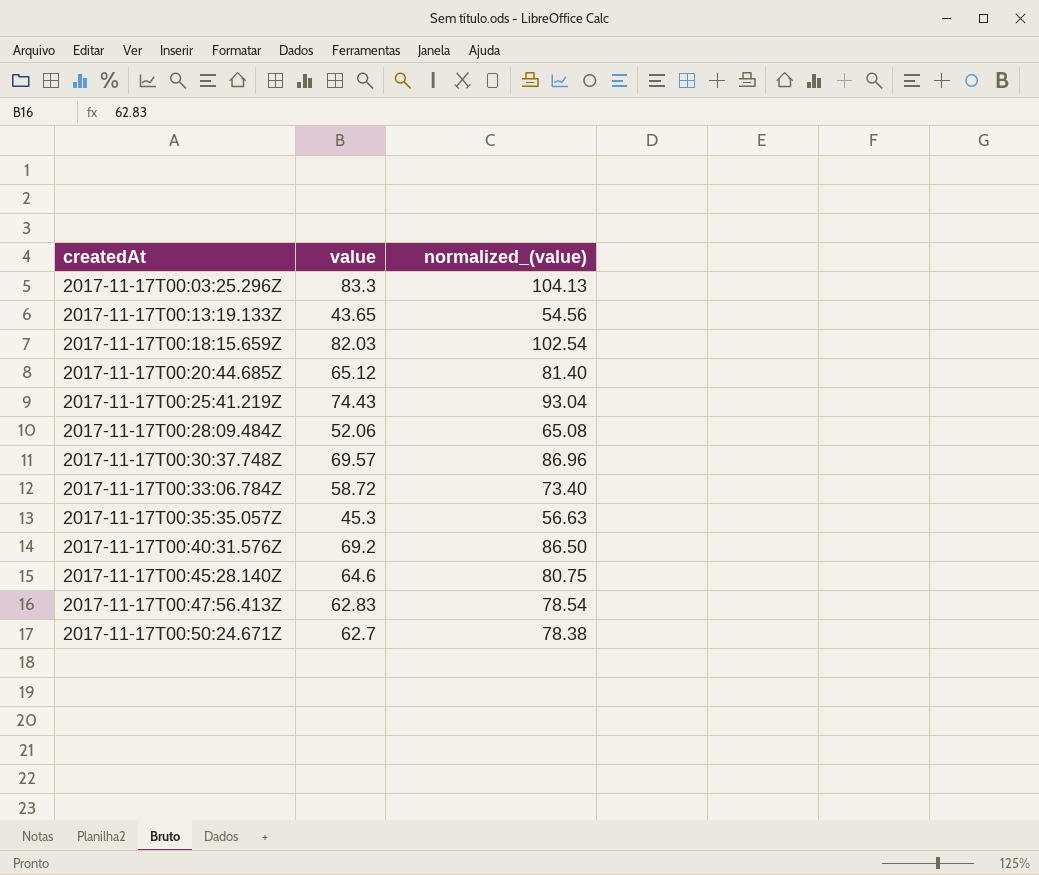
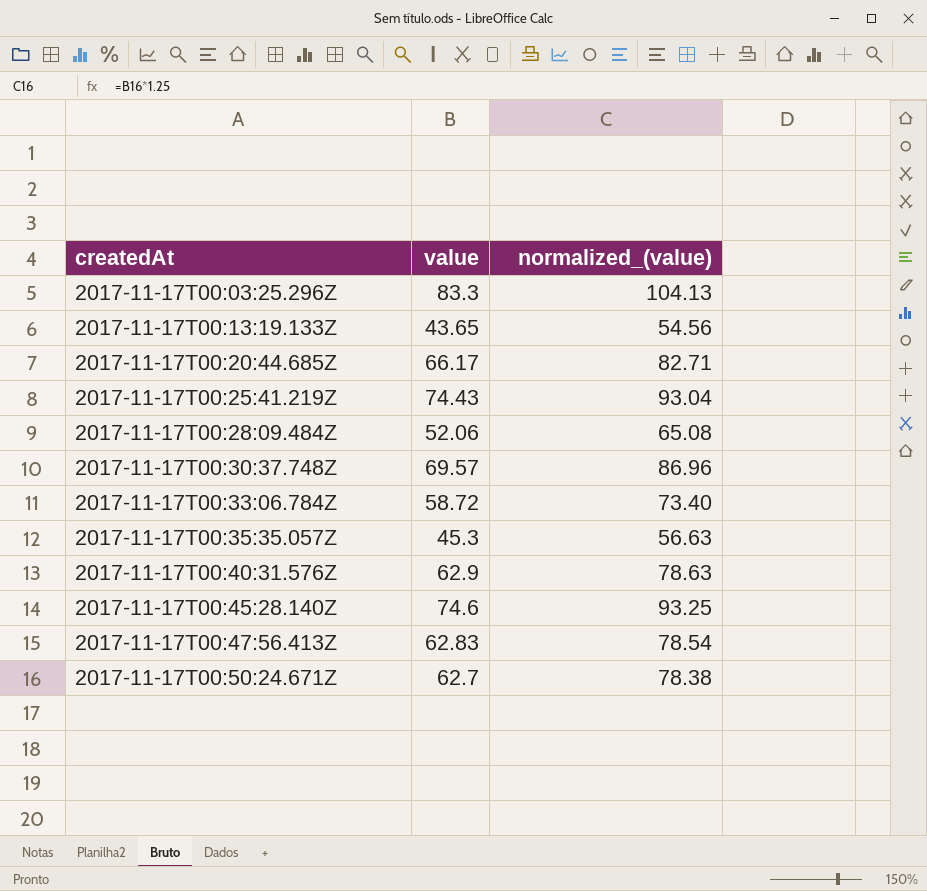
row 2017-11-17T00:18:15.659Z: 82.03 | 102.54 -> none
2017-11-17T00:20:44.685Z | value: 65.12 -> 66.17
2017-11-17T00:20:44.685Z | normalized_(value): 81.40 -> 82.71
2017-11-17T00:40:31.576Z | value: 69.2 -> 62.9
2017-11-17T00:40:31.576Z | normalized_(value): 86.50 -> 78.63
2017-11-17T00:45:28.140Z | value: 64.6 -> 74.6
2017-11-17T00:45:28.140Z | normalized_(value): 80.75 -> 93.25

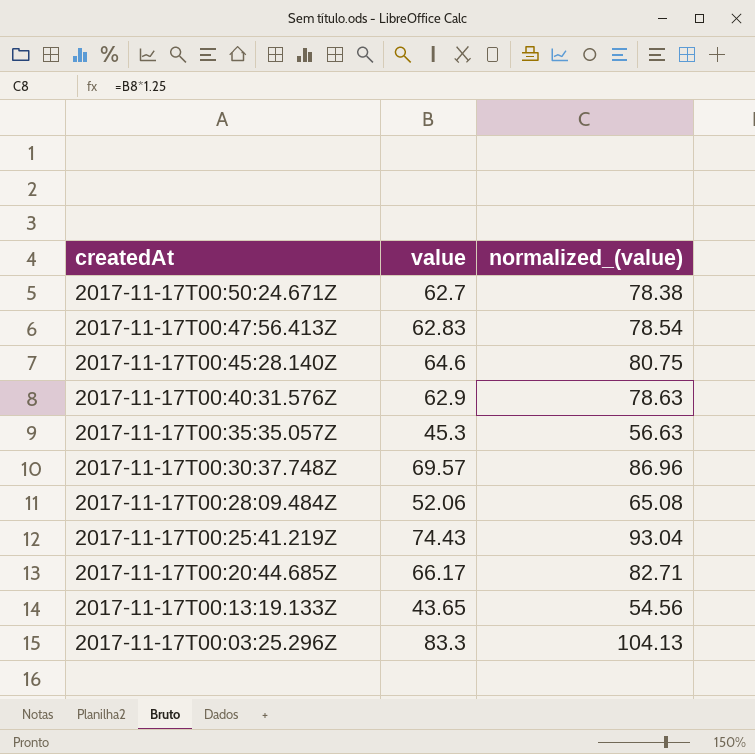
row order: createdAt ascending -> createdAt descending
row 2017-11-17T00:33:06.784Z: 58.72 | 73.40 -> none
2017-11-17T00:45:28.140Z | value: 74.6 -> 64.6
2017-11-17T00:45:28.140Z | normalized_(value): 93.25 -> 80.75

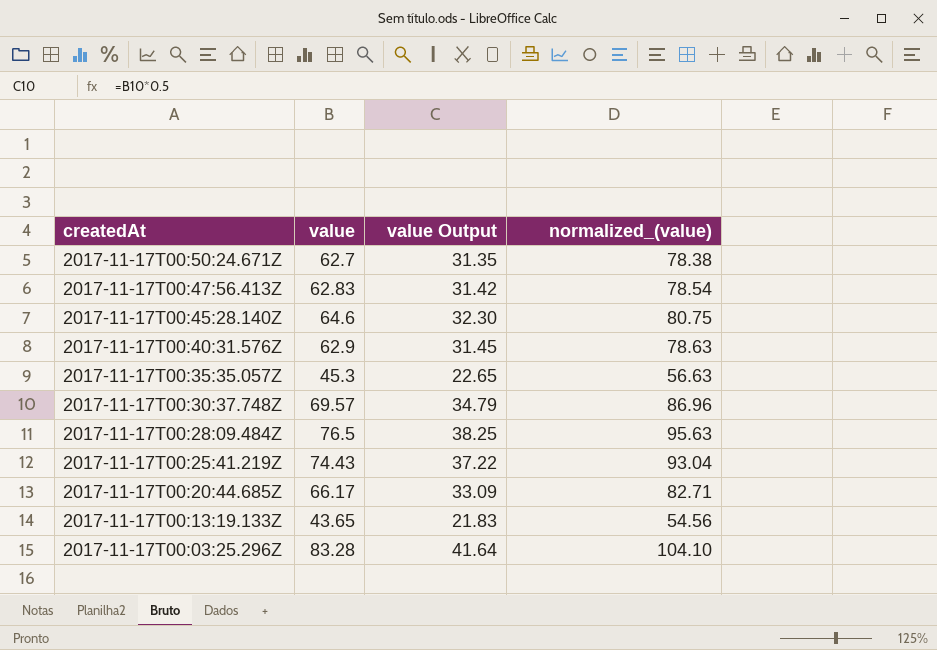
column value Output | formula: none -> [value] * 0.5
2017-11-17T00:28:09.484Z | value: 52.06 -> 76.5
2017-11-17T00:28:09.484Z | normalized_(value): 65.08 -> 95.63
2017-11-17T00:03:25.296Z | value: 83.3 -> 83.28
2017-11-17T00:03:25.296Z | normalized_(value): 104.13 -> 104.10

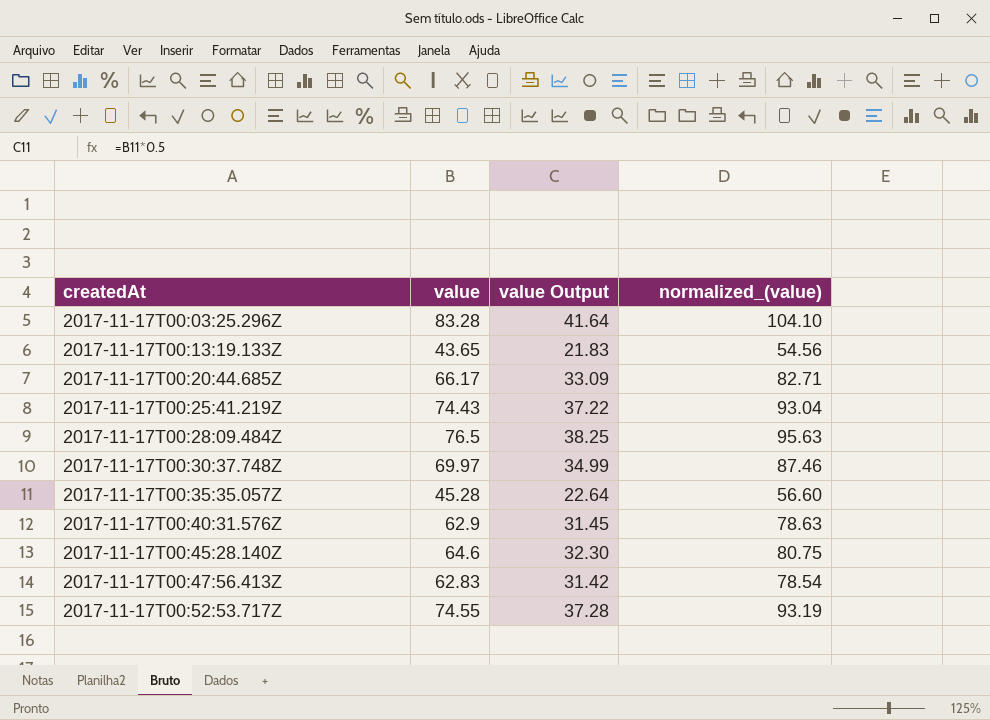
row order: createdAt descending -> createdAt ascending
row 2017-11-17T00:50:24.671Z: 62.7 | 31.35 | 78.38 -> none
2017-11-17T00:30:37.748Z | value: 69.57 -> 69.97
2017-11-17T00:30:37.748Z | value Output: 34.79 -> 34.99
2017-11-17T00:30:37.748Z | normalized_(value): 86.96 -> 87.46
2017-11-17T00:35:35.057Z | value: 45.3 -> 45.28
2017-11-17T00:35:35.057Z | value Output: 22.65 -> 22.64
2017-11-17T00:35:35.057Z | normalized_(value): 56.63 -> 56.60
row 2017-11-17T00:52:53.717Z: none -> 74.55 | 37.28 | 93.19

